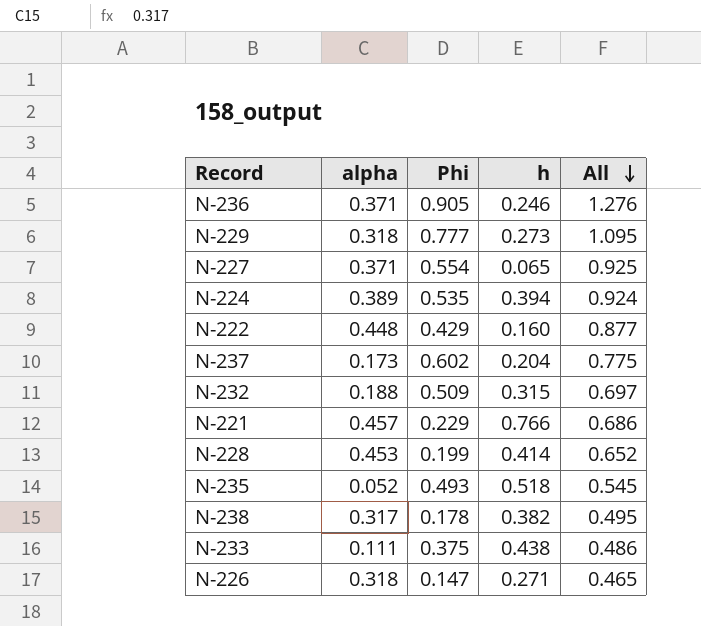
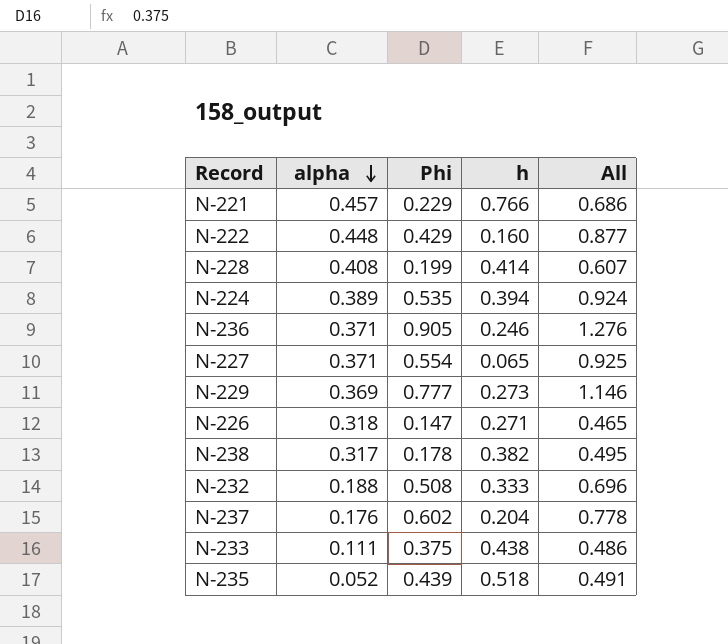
row order: All descending -> alpha descending
N-228 | alpha: 0.453 -> 0.408
N-228 | All: 0.652 -> 0.607
N-229 | alpha: 0.318 -> 0.369
N-229 | All: 1.095 -> 1.146
N-232 | Phi: 0.509 -> 0.508
N-232 | h: 0.315 -> 0.333
N-232 | All: 0.697 -> 0.696
N-237 | alpha: 0.173 -> 0.176
N-237 | All: 0.775 -> 0.778
N-235 | Phi: 0.493 -> 0.439
N-235 | All: 0.545 -> 0.491

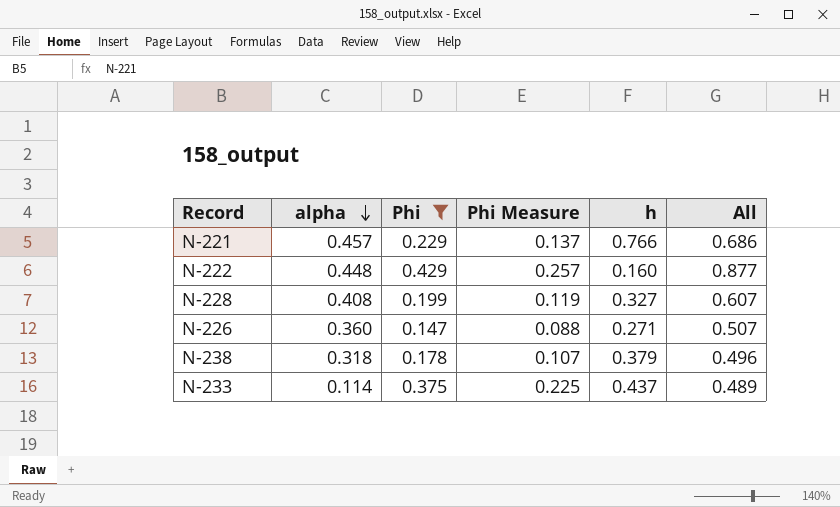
filter: none -> Phi <= 0.429
column Phi Measure | formula: none -> [Phi] * 0.6
N-228 | h: 0.414 -> 0.327
N-226 | alpha: 0.318 -> 0.360
N-226 | All: 0.465 -> 0.507
N-238 | alpha: 0.317 -> 0.318
N-238 | h: 0.382 -> 0.379
N-238 | All: 0.495 -> 0.496
N-233 | alpha: 0.111 -> 0.114
N-233 | h: 0.438 -> 0.437
N-233 | All: 0.486 -> 0.489

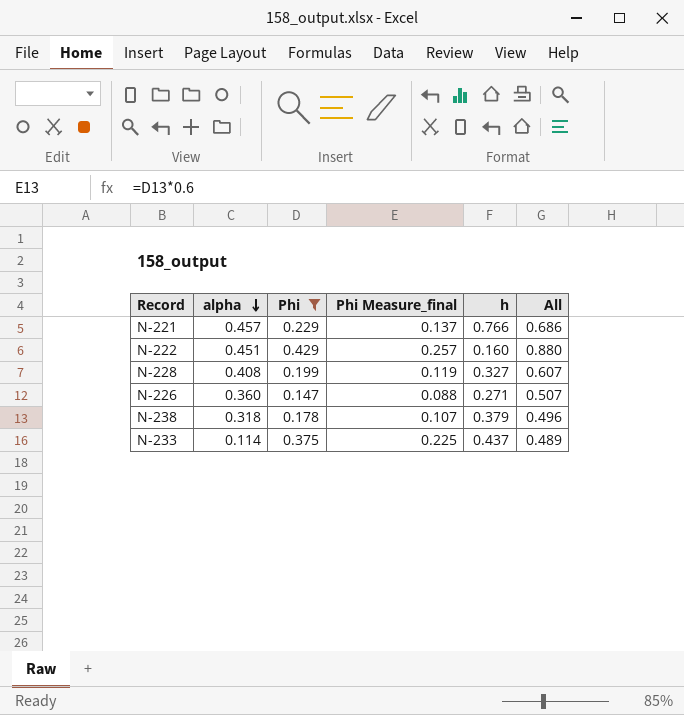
column name: Phi Measure -> Phi Measure_final
N-222 | alpha: 0.448 -> 0.451
N-222 | All: 0.877 -> 0.880

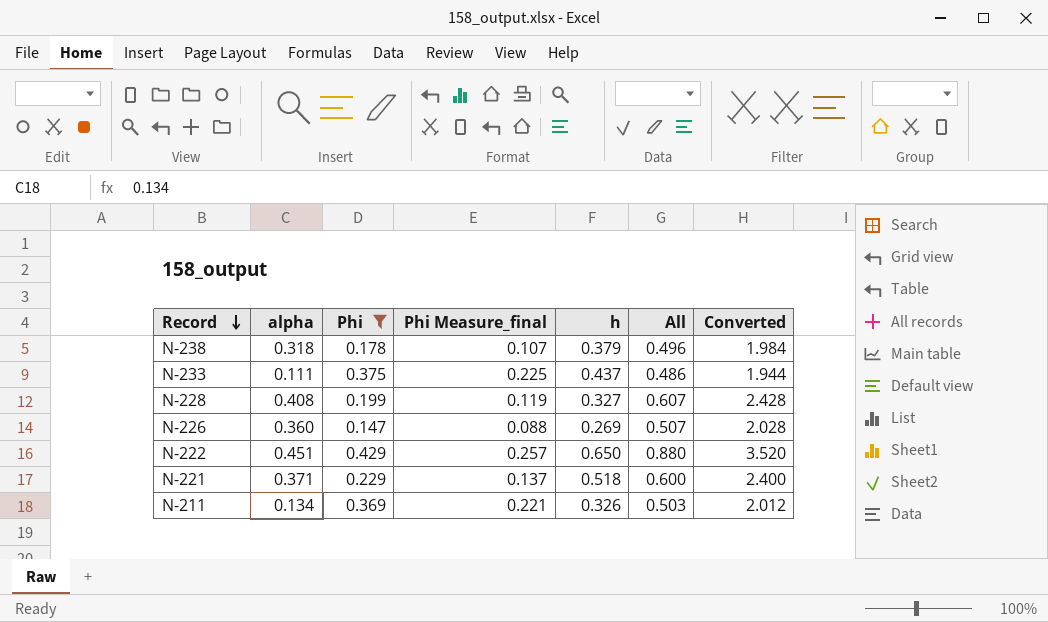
row order: alpha descending -> Record descending
column Converted | formula: none -> [All] * 4
N-233 | alpha: 0.114 -> 0.111
N-233 | All: 0.489 -> 0.486
N-226 | h: 0.271 -> 0.269
N-222 | h: 0.160 -> 0.650
N-221 | alpha: 0.457 -> 0.371
N-221 | h: 0.766 -> 0.518
N-221 | All: 0.686 -> 0.600
row N-211: none -> 0.134 | 0.369 | 0.221 | 0.326 | 0.503 | 2.012

